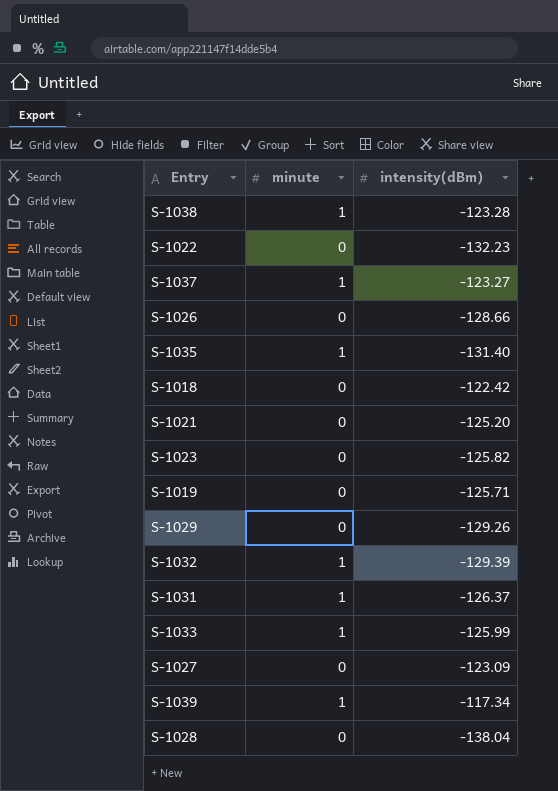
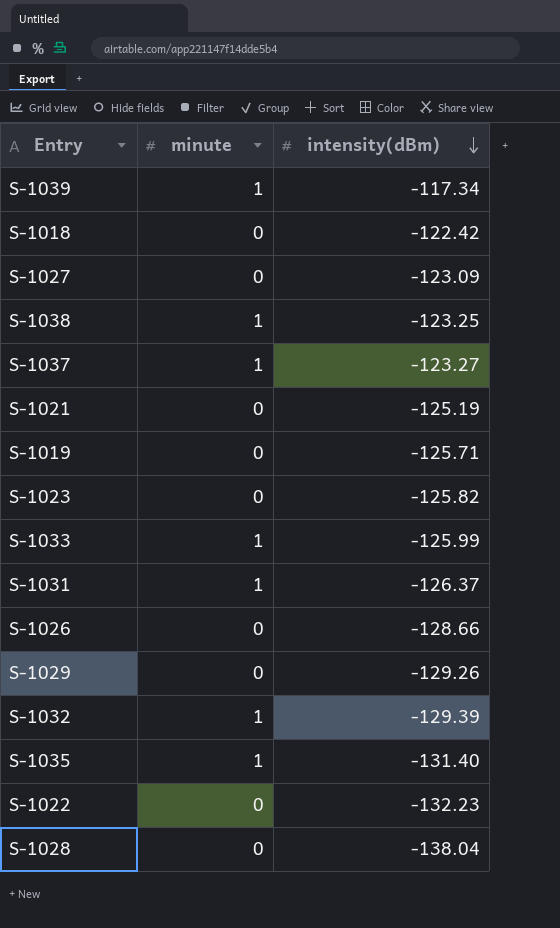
row order: none -> intensity(dBm) descending
S-1038 | intensity(dBm): -123.28 -> -123.25
S-1021 | intensity(dBm): -125.20 -> -125.19

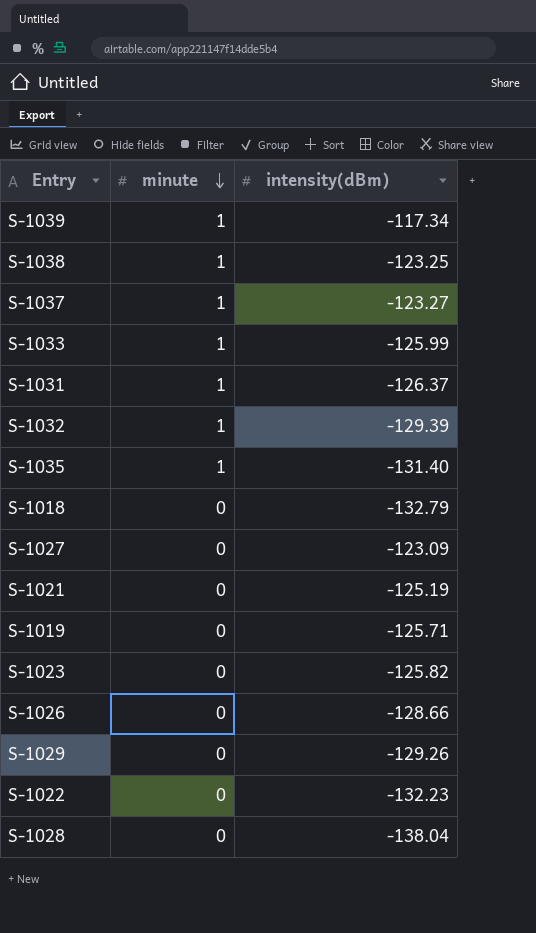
row order: intensity(dBm) descending -> minute descending
S-1018 | intensity(dBm): -122.42 -> -132.79

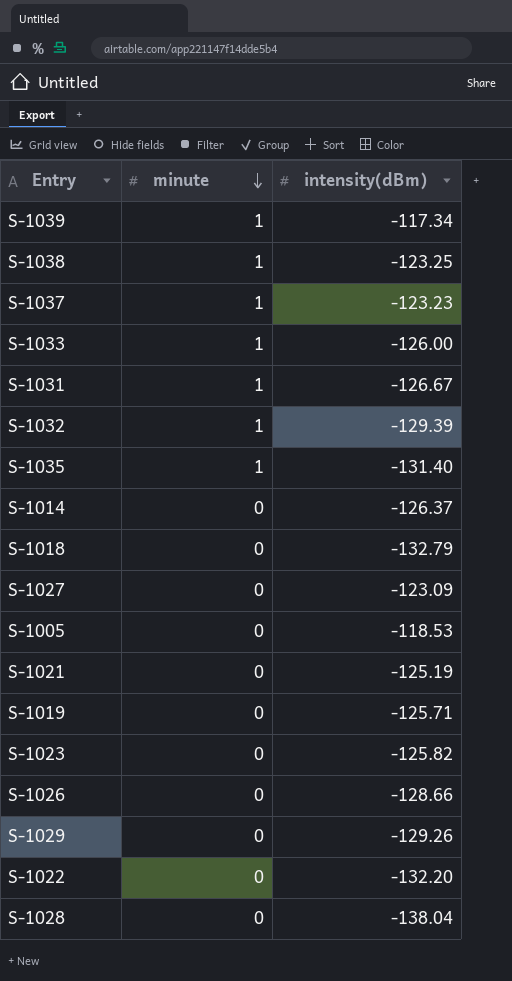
S-1037 | intensity(dBm): -123.27 -> -123.23
S-1033 | intensity(dBm): -125.99 -> -126.00
S-1031 | intensity(dBm): -126.37 -> -126.67
row S-1014: none -> 0 | -126.37
row S-1005: none -> 0 | -118.53
S-1022 | intensity(dBm): -132.23 -> -132.20

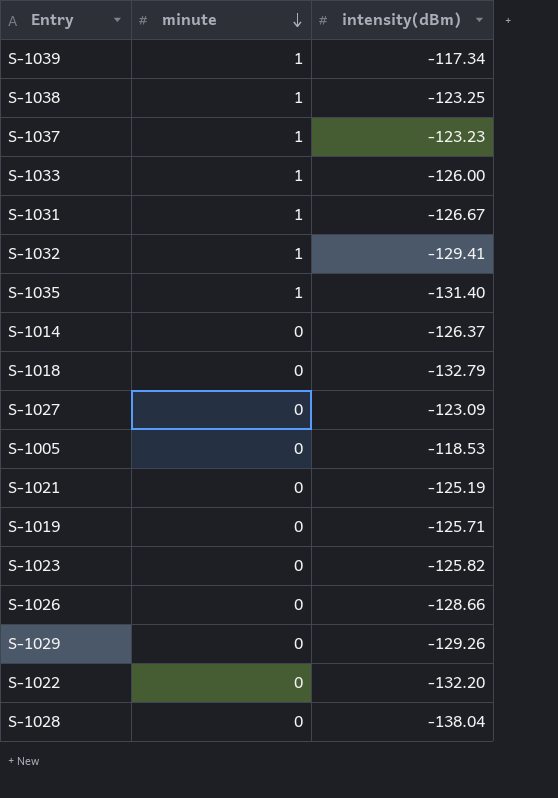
S-1032 | intensity(dBm): -129.39 -> -129.41

